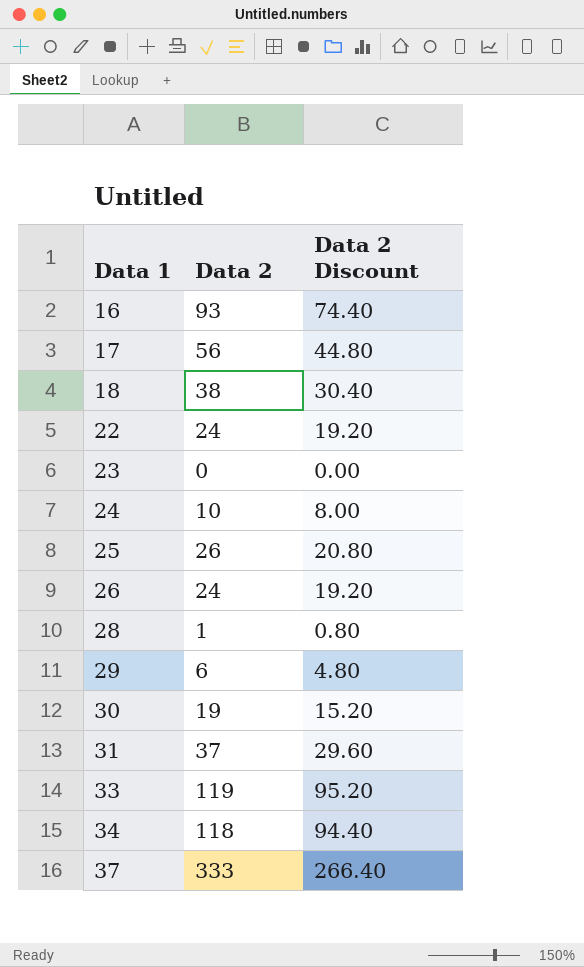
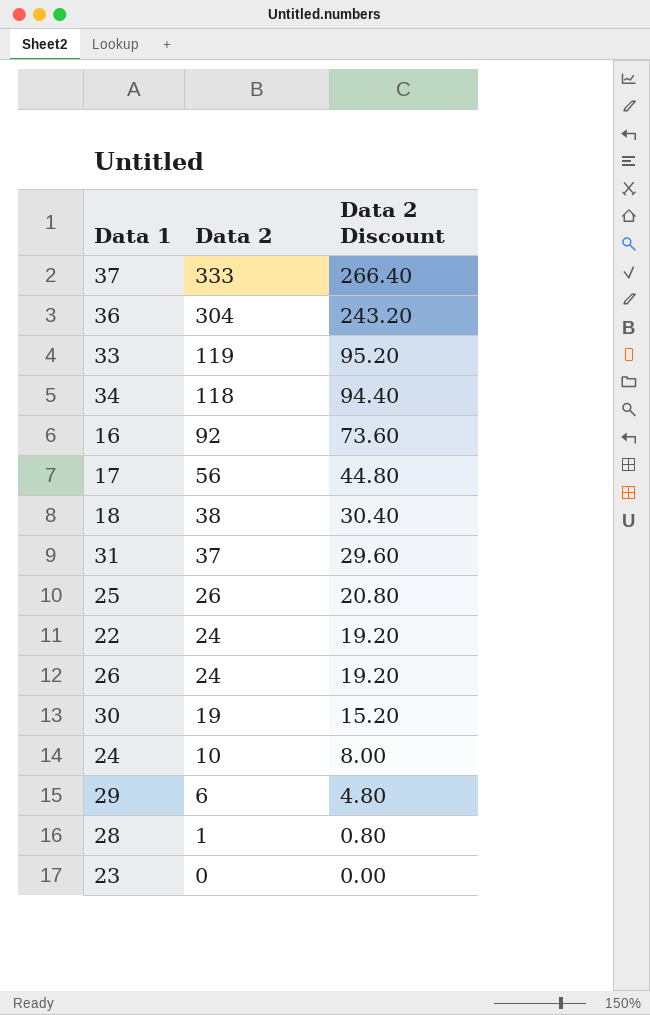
row order: Data 1 ascending -> Data 2 descending
row 36: none -> 304 | 243.20
16 | Data 2: 93 -> 92
16 | Data 2 Discount: 74.40 -> 73.60

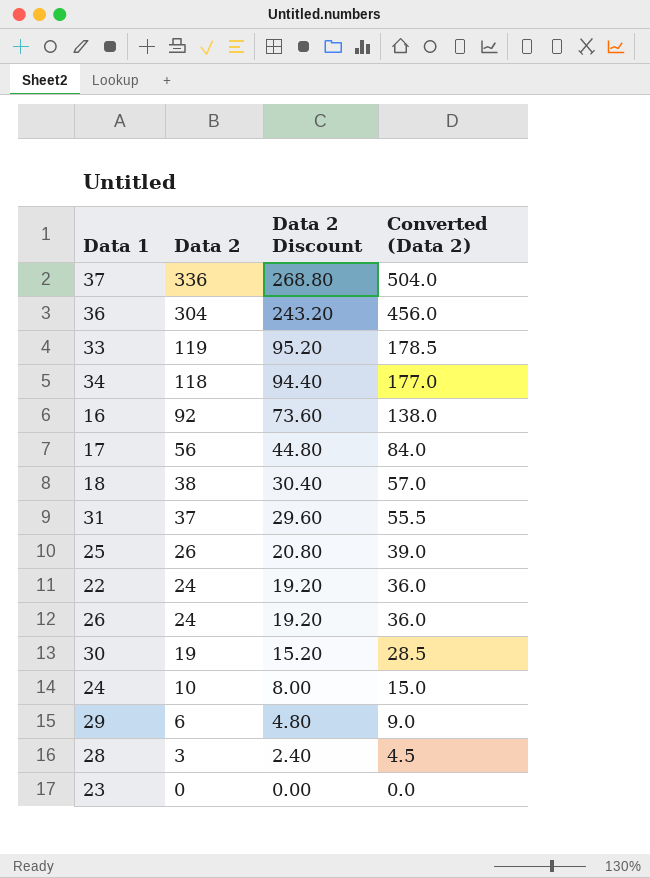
column Converted (Data 2) | formula: none -> [Data 2] * 1.5
37 | Data 2: 333 -> 336
37 | Data 2 Discount: 266.40 -> 268.80
28 | Data 2: 1 -> 3
28 | Data 2 Discount: 0.80 -> 2.40

